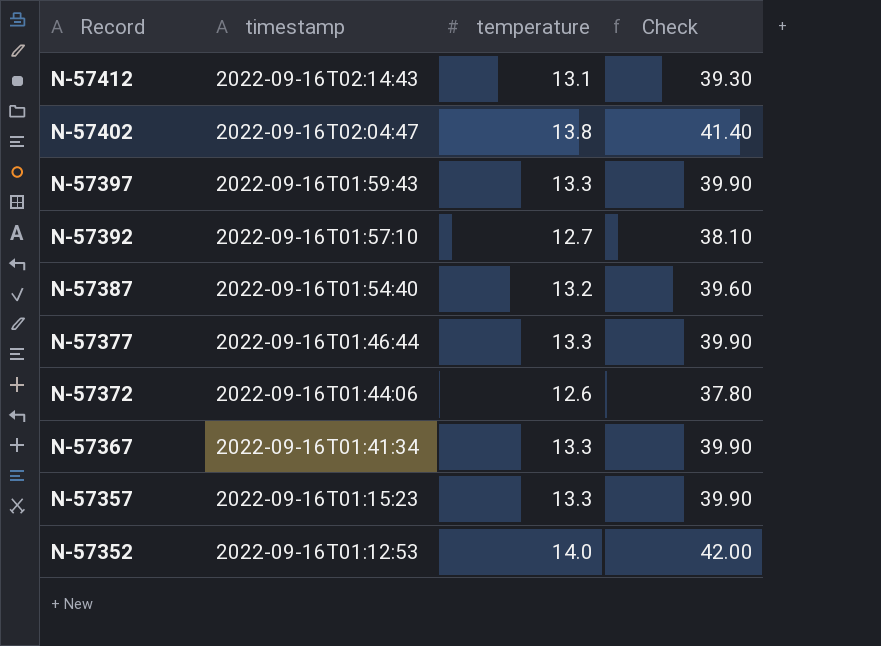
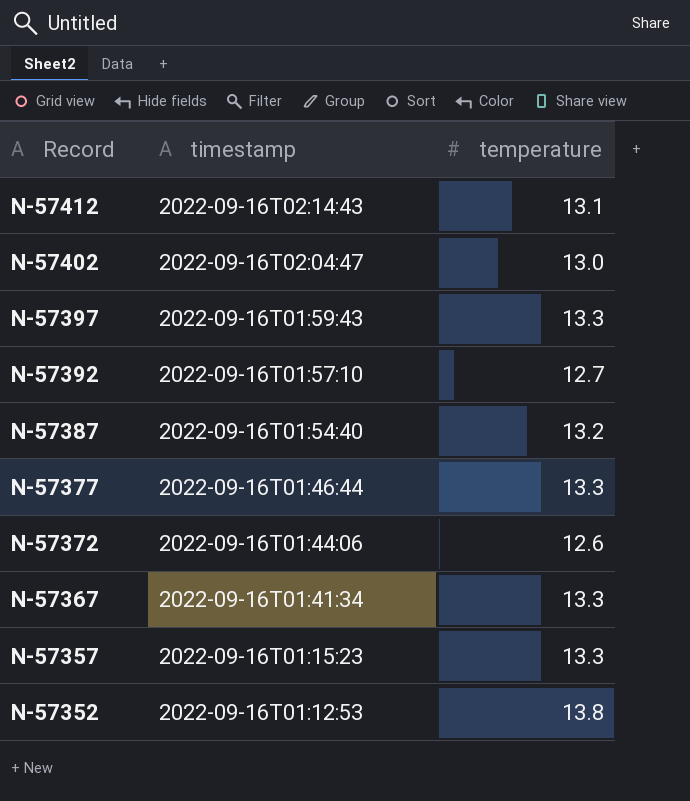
column Check | formula: [temperature] * 3 -> none
N-57402 | temperature: 13.8 -> 13.0
N-57352 | temperature: 14.0 -> 13.8

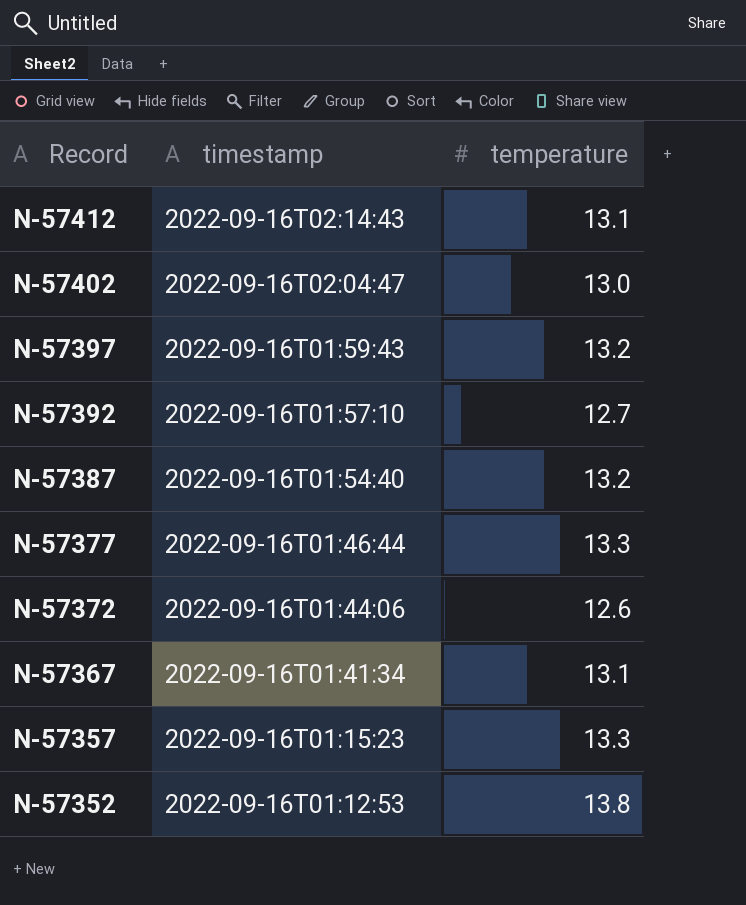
N-57397 | temperature: 13.3 -> 13.2
N-57367 | temperature: 13.3 -> 13.1

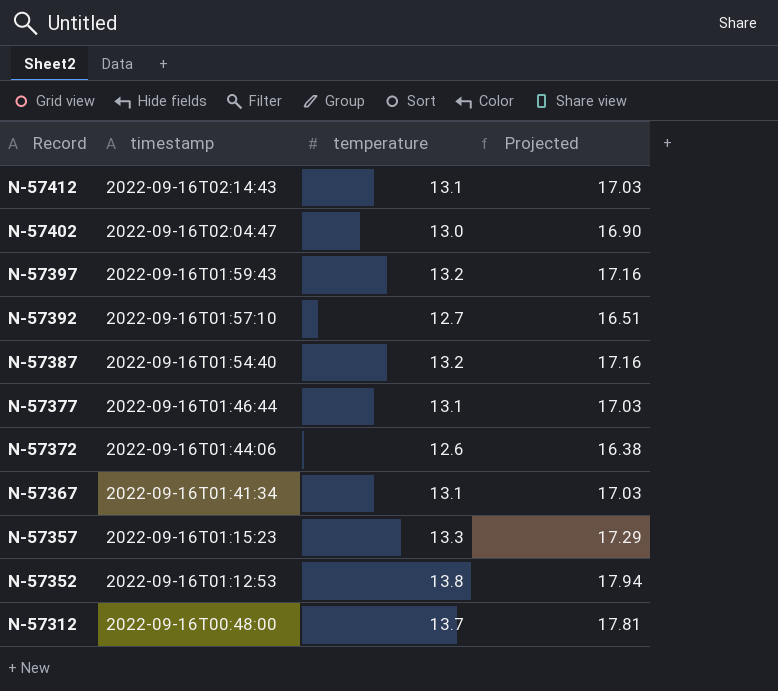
column Projected | formula: none -> [temperature] * 1.3
N-57377 | temperature: 13.3 -> 13.1
row N-57312: none -> 2022-09-16T00:48:00 | 13.7 | 17.81

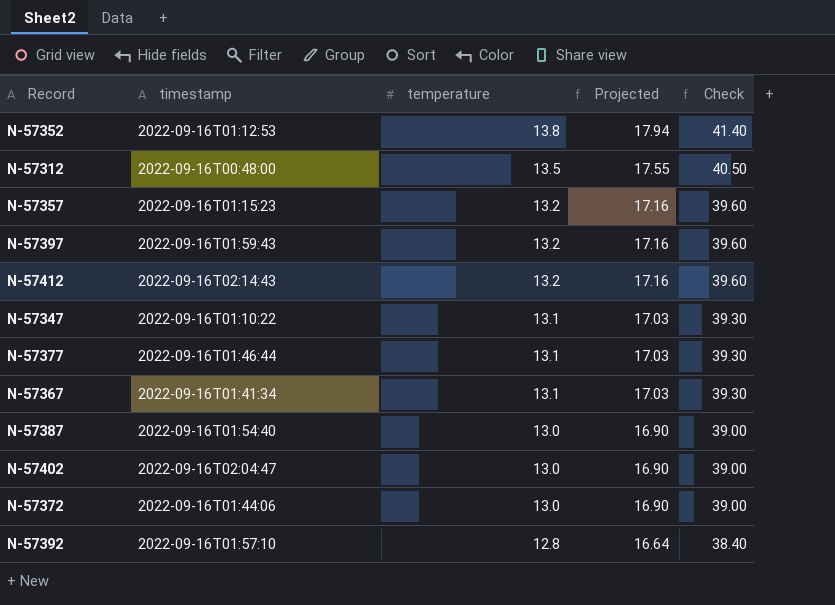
row order: Record descending -> temperature descending
column Check | formula: none -> [temperature] * 3
N-57312 | temperature: 13.7 -> 13.5
N-57312 | Projected: 17.81 -> 17.55
N-57357 | temperature: 13.3 -> 13.2
N-57357 | Projected: 17.29 -> 17.16
N-57412 | temperature: 13.1 -> 13.2
N-57412 | Projected: 17.03 -> 17.16
row N-57347: none -> 2022-09-16T01:10:22 | 13.1 | 17.03 | 39.30
N-57387 | temperature: 13.2 -> 13.0
N-57387 | Projected: 17.16 -> 16.90
N-57372 | temperature: 12.6 -> 13.0
N-57372 | Projected: 16.38 -> 16.90
N-57392 | temperature: 12.7 -> 12.8
N-57392 | Projected: 16.51 -> 16.64

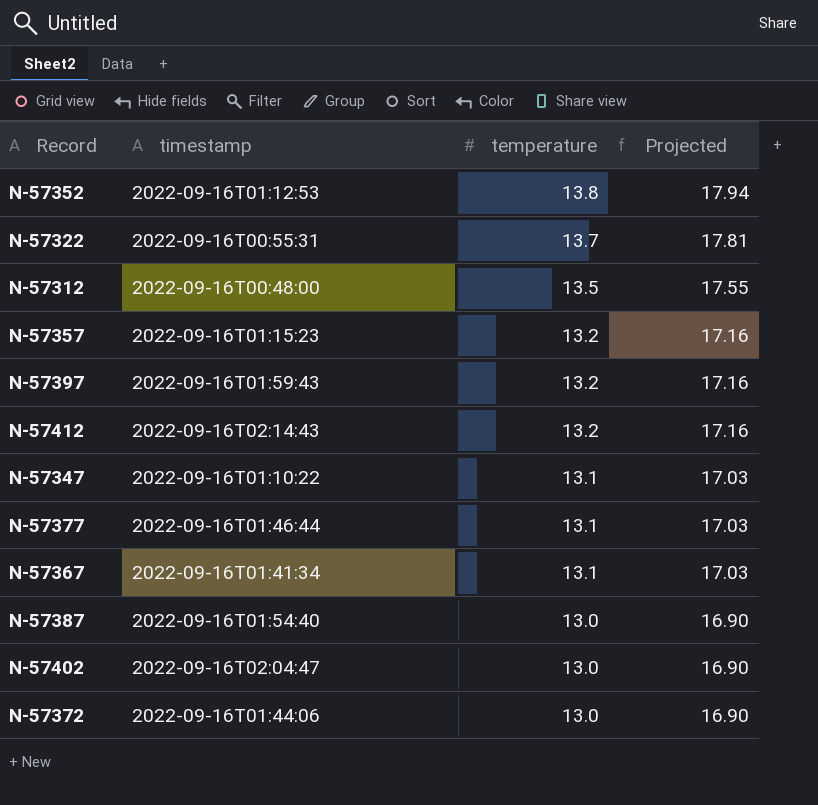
column Check | formula: [temperature] * 3 -> none
row N-57392: 2022-09-16T01:57:10 | 12.8 | 16.64 | 38.40 -> none
row N-57322: none -> 2022-09-16T00:55:31 | 13.7 | 17.81

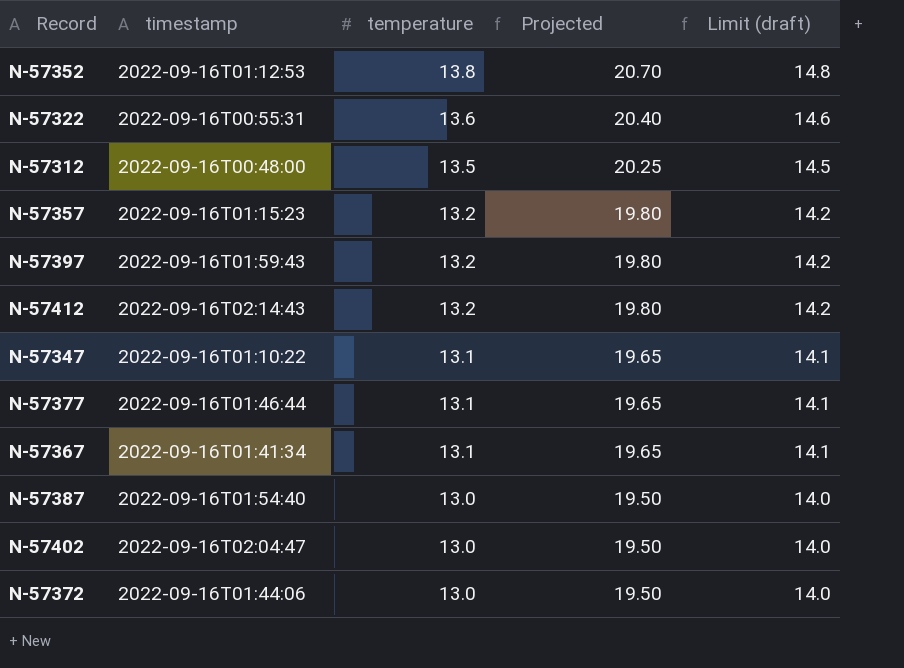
column Projected | formula: [temperature] * 1.3 -> [temperature] * 1.5
column Limit (draft) | formula: none -> [temperature] + 1
N-57322 | temperature: 13.7 -> 13.6

